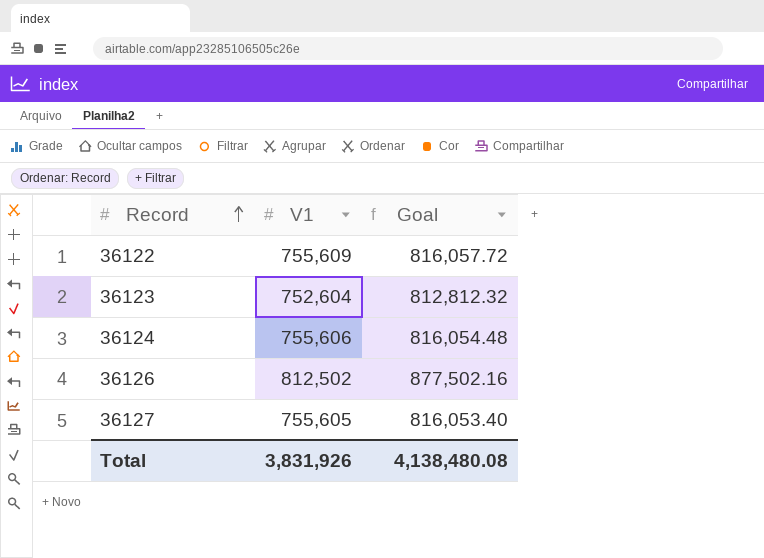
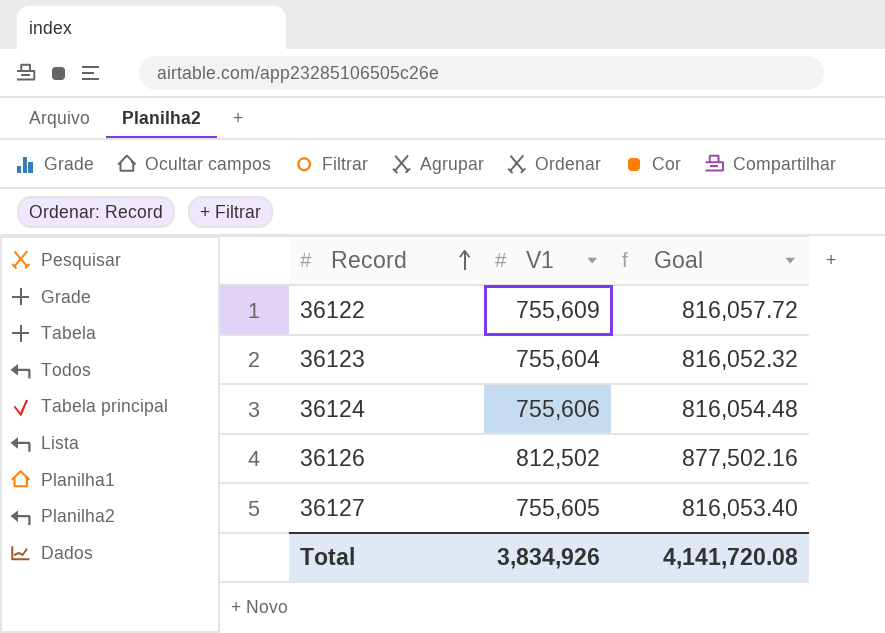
36123 | V1: 752,604 -> 755,604
36123 | Goal: 812,812.32 -> 816,052.32
Total | V1: 3,831,926 -> 3,834,926
Total | Goal: 4,138,480.08 -> 4,141,720.08

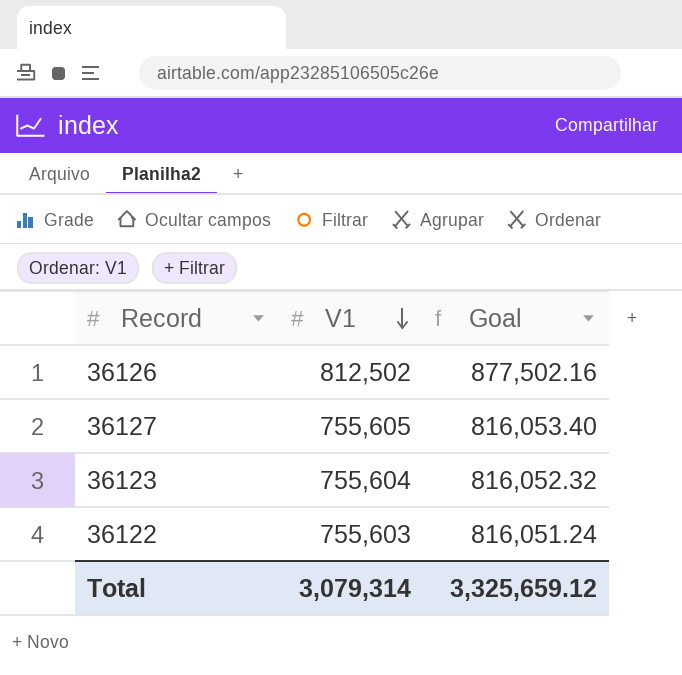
row order: Record ascending -> V1 descending
row 36124: 755,606 | 816,054.48 -> none
36122 | V1: 755,609 -> 755,603
36122 | Goal: 816,057.72 -> 816,051.24
Total | V1: 3,834,926 -> 3,079,314
Total | Goal: 4,141,720.08 -> 3,325,659.12

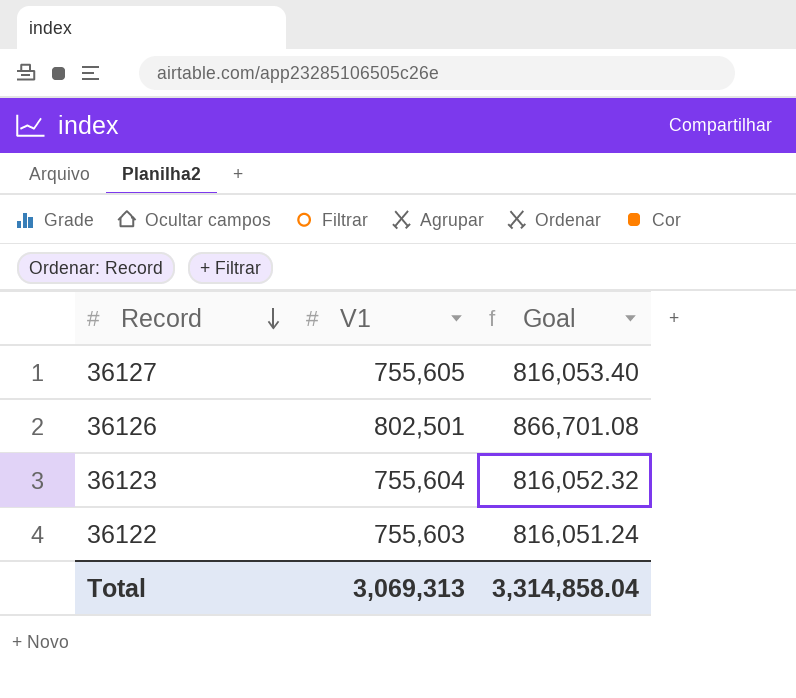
row order: V1 descending -> Record descending
36126 | V1: 812,502 -> 802,501
36126 | Goal: 877,502.16 -> 866,701.08
Total | V1: 3,079,314 -> 3,069,313
Total | Goal: 3,325,659.12 -> 3,314,858.04

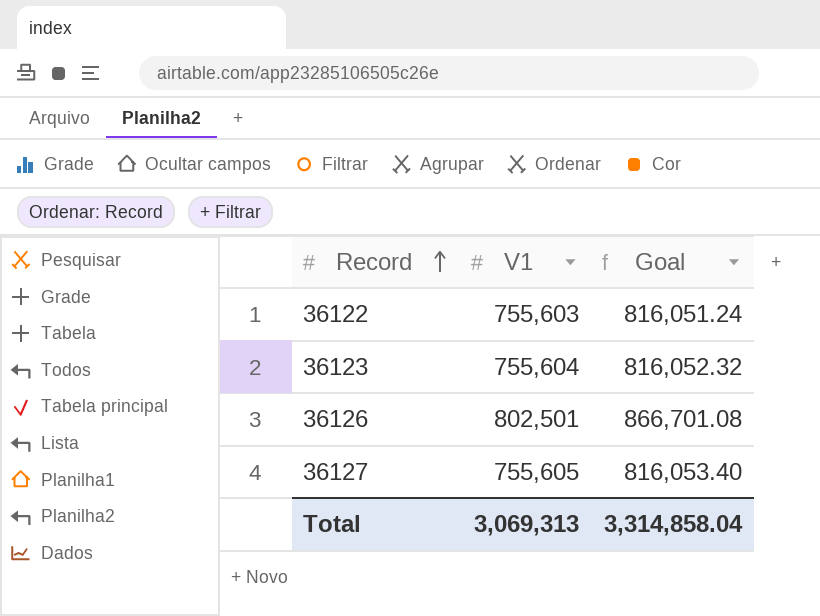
row order: Record descending -> Record ascending

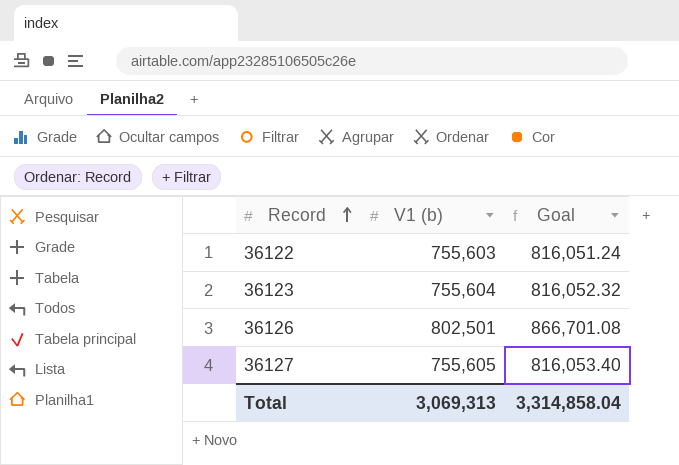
column name: V1 -> V1 (b)

